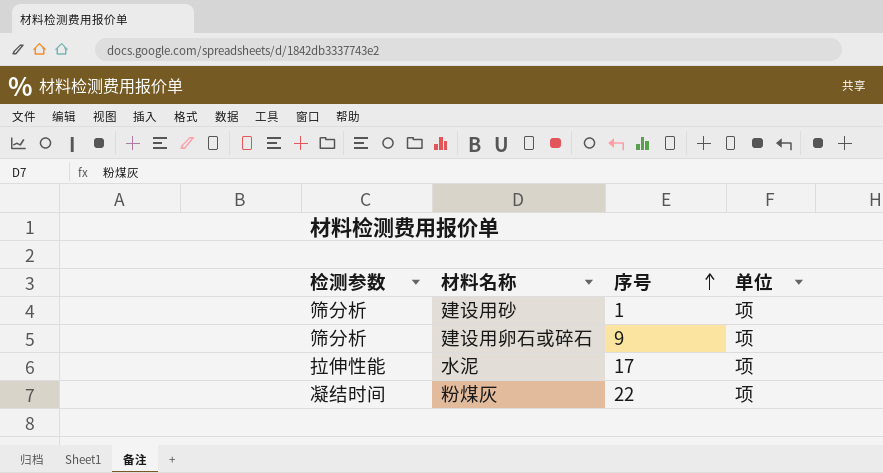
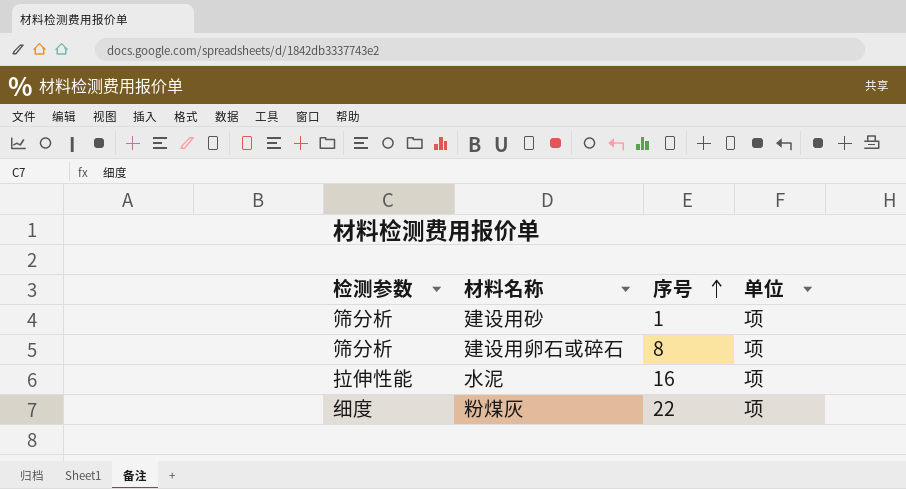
建设用卵石或碎石 | 序号: 9 -> 8
水泥 | 序号: 17 -> 16
粉煤灰 | 检测参数: 凝结时间 -> 细度

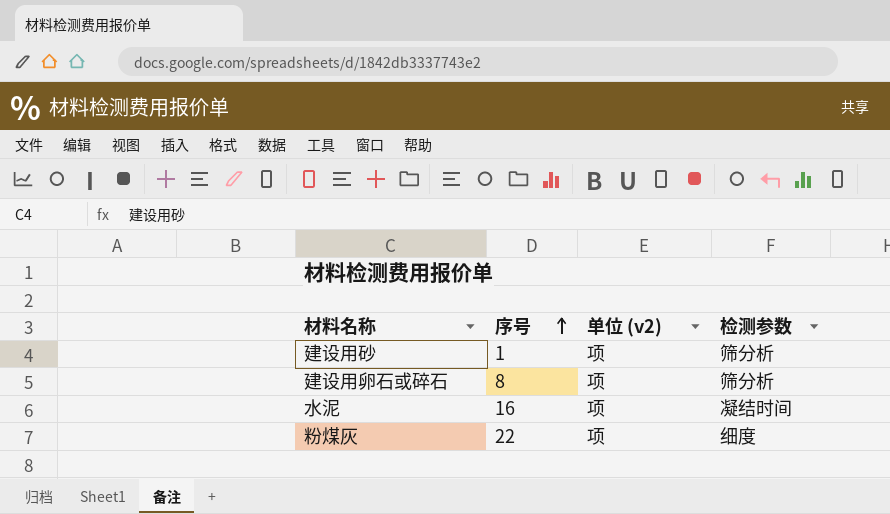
column name: 单位 -> 单位 (v2)
column 检测参数 | position: 1 -> 4
水泥 | 检测参数: 拉伸性能 -> 凝结时间

